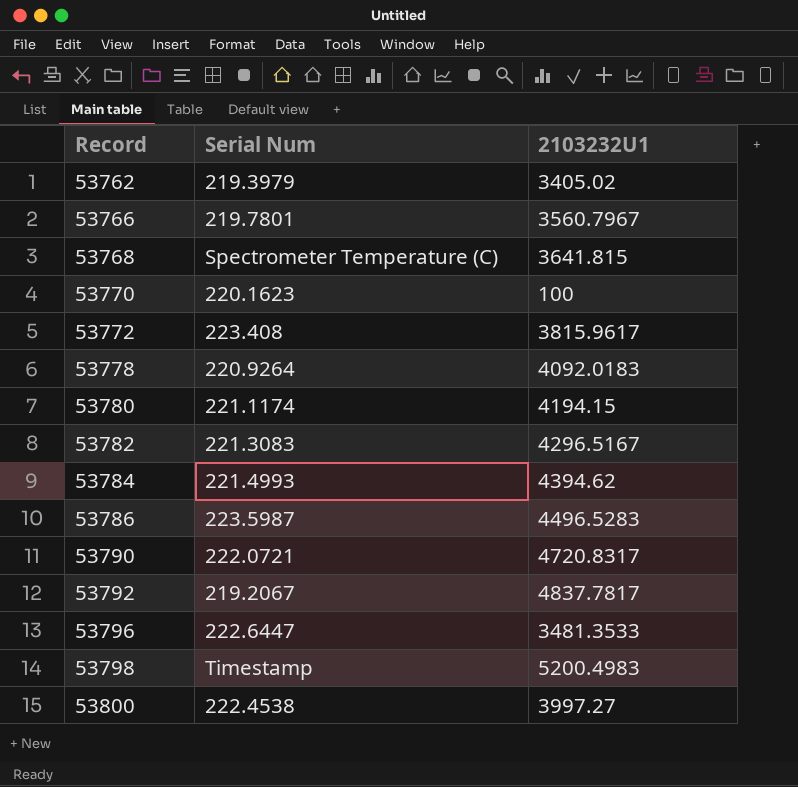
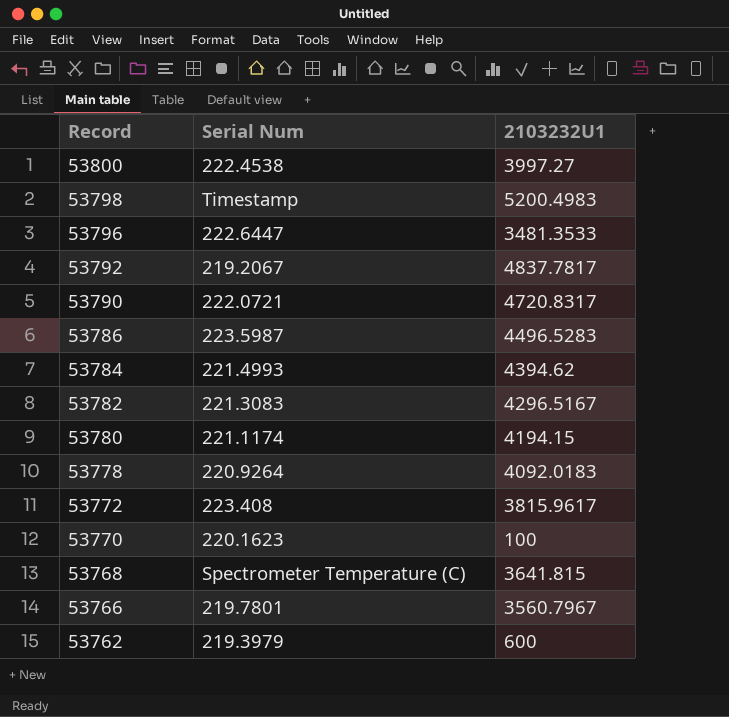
row order: Record ascending -> Record descending
53762 | 2103232U1: 3405.02 -> 600

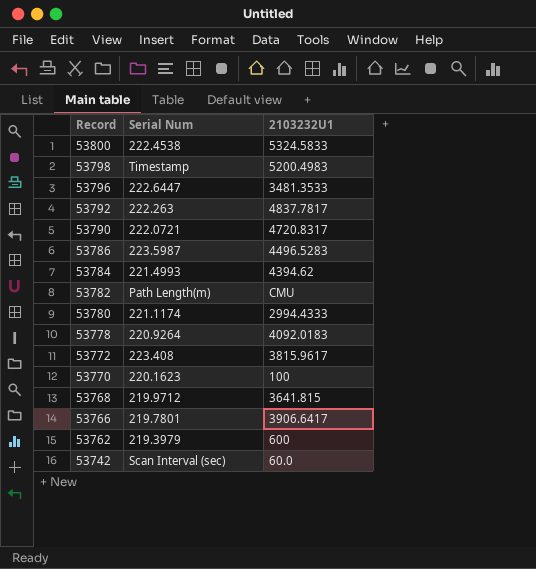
53800 | 2103232U1: 3997.27 -> 5324.5833
53792 | Serial Num: 219.2067 -> 222.263
53782 | Serial Num: 221.3083 -> Path Length(m)
53782 | 2103232U1: 4296.5167 -> CMU
53780 | 2103232U1: 4194.15 -> 2994.4333
53768 | Serial Num: Spectrometer Temperature (C) -> 219.9712
53766 | 2103232U1: 3560.7967 -> 3906.6417
row 53742: none -> Scan Interval (sec) | 60.0

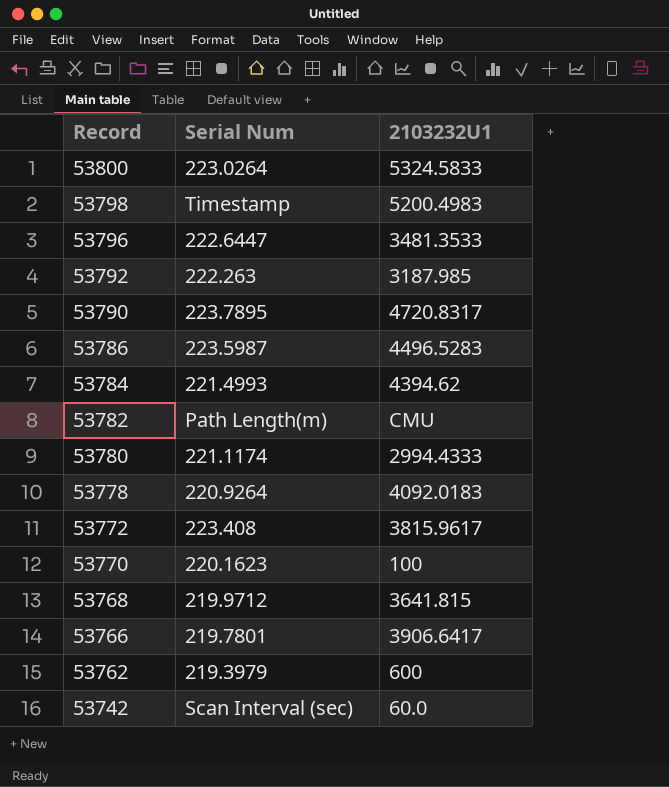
53800 | Serial Num: 222.4538 -> 223.0264
53792 | 2103232U1: 4837.7817 -> 3187.985
53790 | Serial Num: 222.0721 -> 223.7895

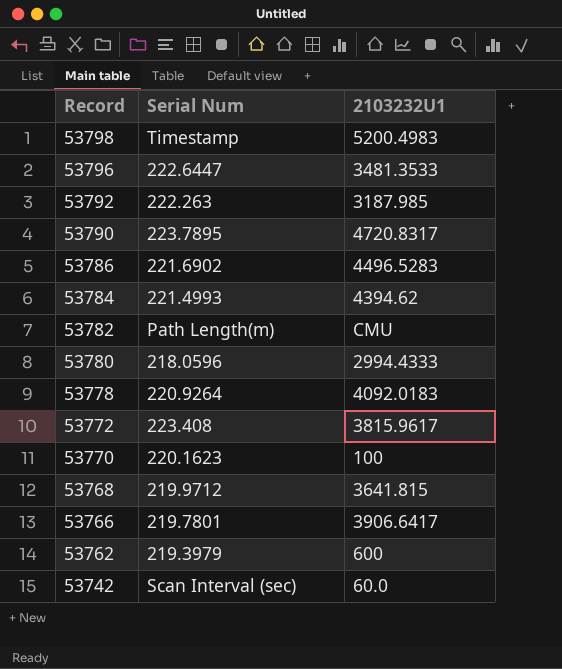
row 53800: 223.0264 | 5324.5833 -> none
53786 | Serial Num: 223.5987 -> 221.6902
53780 | Serial Num: 221.1174 -> 218.0596

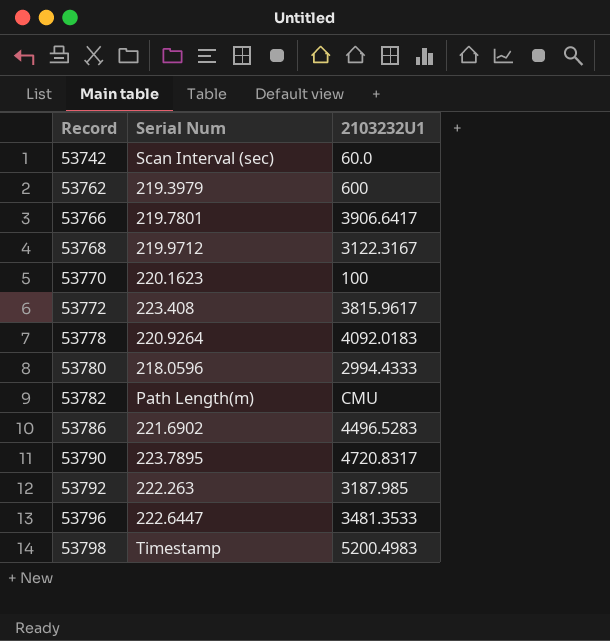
row order: Record descending -> Record ascending
row 53784: 221.4993 | 4394.62 -> none
53768 | 2103232U1: 3641.815 -> 3122.3167

